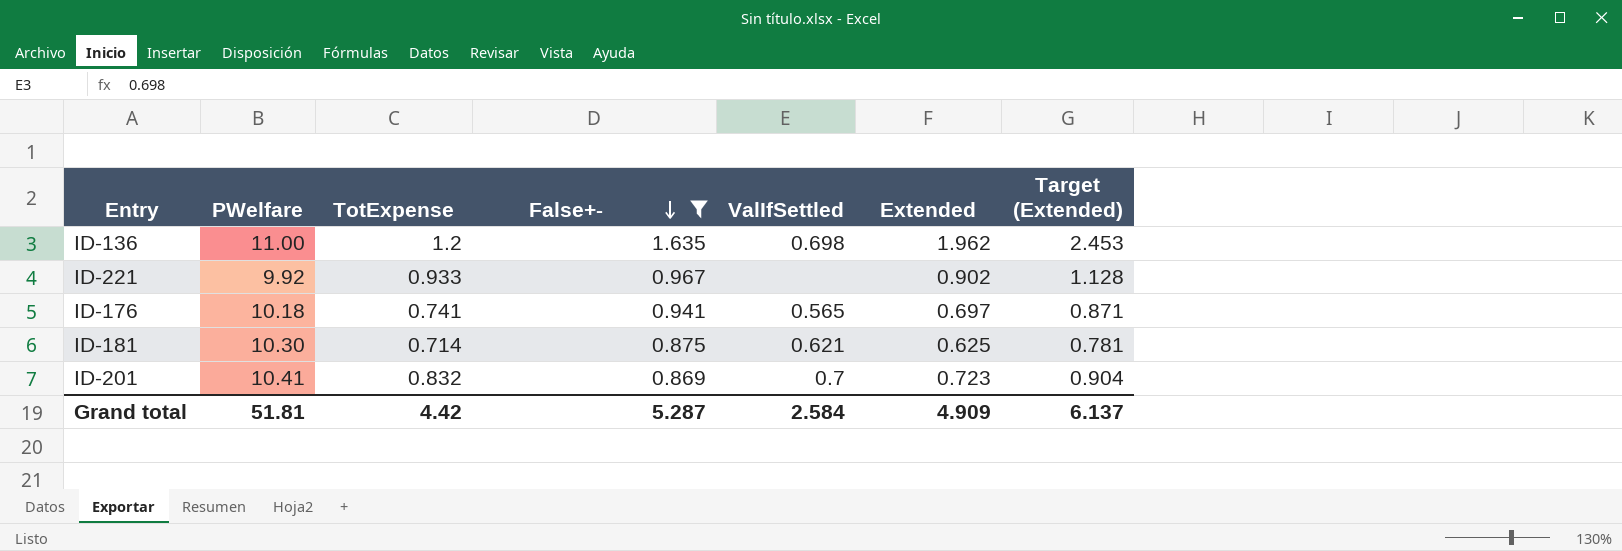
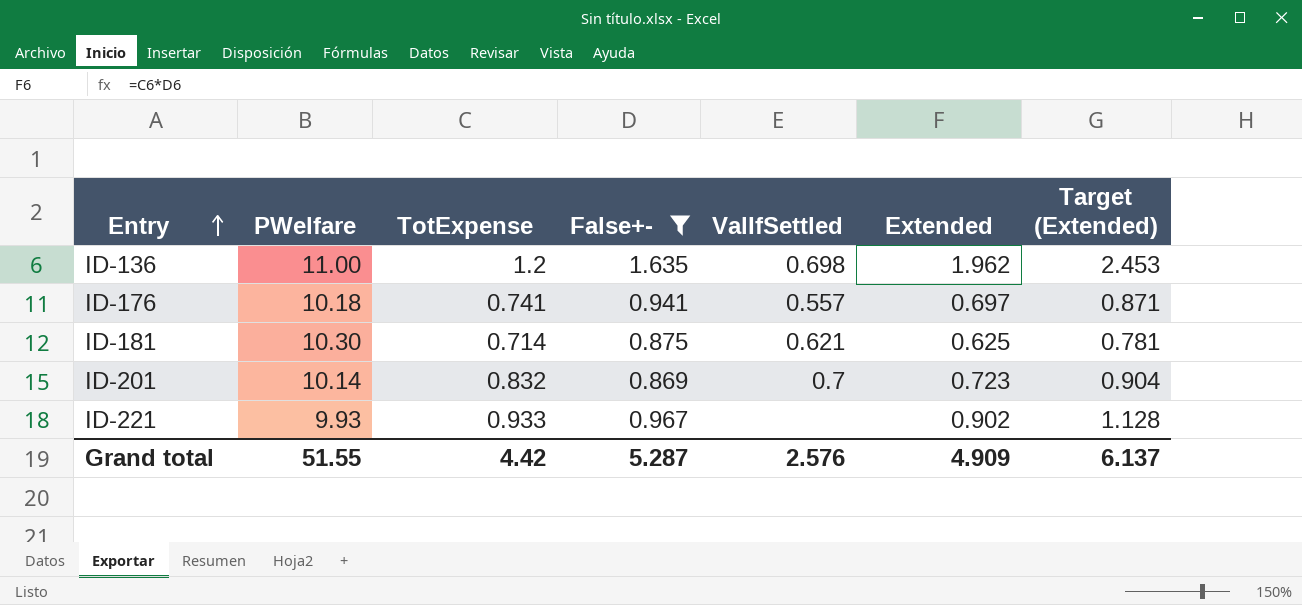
row order: False+- descending -> Entry ascending
ID-176 | ValIfSettled: 0.565 -> 0.557
ID-201 | PWelfare: 10.41 -> 10.14
ID-221 | PWelfare: 9.92 -> 9.93
Grand total | PWelfare: 51.81 -> 51.55
Grand total | ValIfSettled: 2.584 -> 2.576

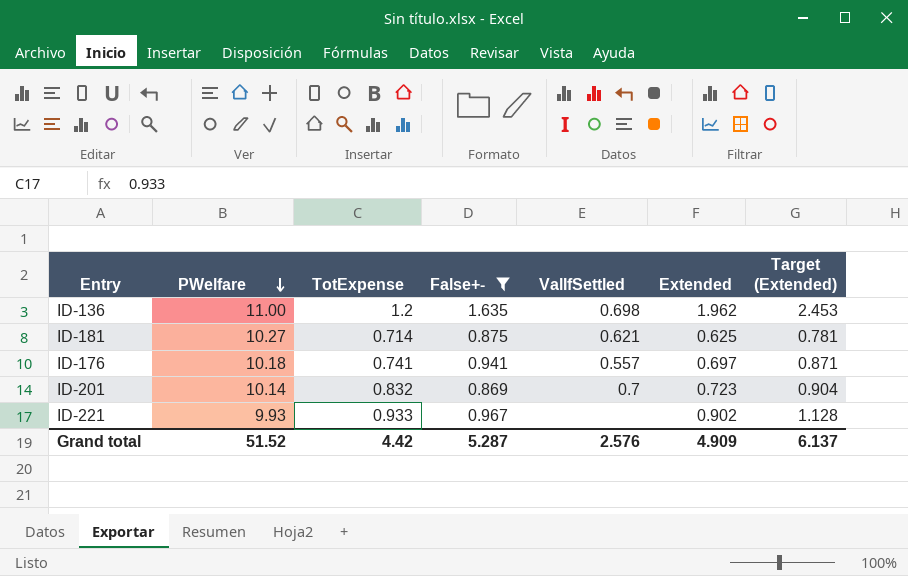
row order: Entry ascending -> PWelfare descending
ID-181 | PWelfare: 10.30 -> 10.27
Grand total | PWelfare: 51.55 -> 51.52

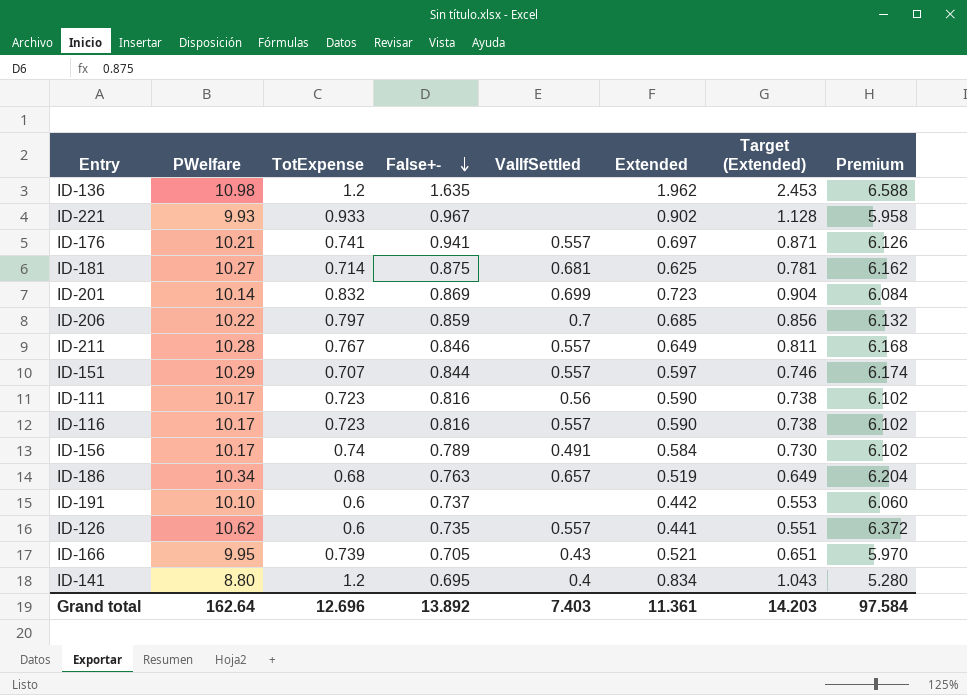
filter: False+- >= 0.869 -> none
row order: PWelfare descending -> False+- descending
column Premium | formula: none -> [PWelfare] * 0.6
ID-136 | PWelfare: 11.00 -> 10.98
ID-136 | ValIfSettled: 0.698 -> none
ID-176 | PWelfare: 10.18 -> 10.21
ID-181 | ValIfSettled: 0.621 -> 0.681
ID-201 | ValIfSettled: 0.7 -> 0.699
Grand total | PWelfare: 51.52 -> 162.64
Grand total | TotExpense: 4.42 -> 12.696
Grand total | False+-: 5.287 -> 13.892
Grand total | ValIfSettled: 2.576 -> 7.403
Grand total | Extended: 4.909 -> 11.361
Grand total | Target (Extended): 6.137 -> 14.203

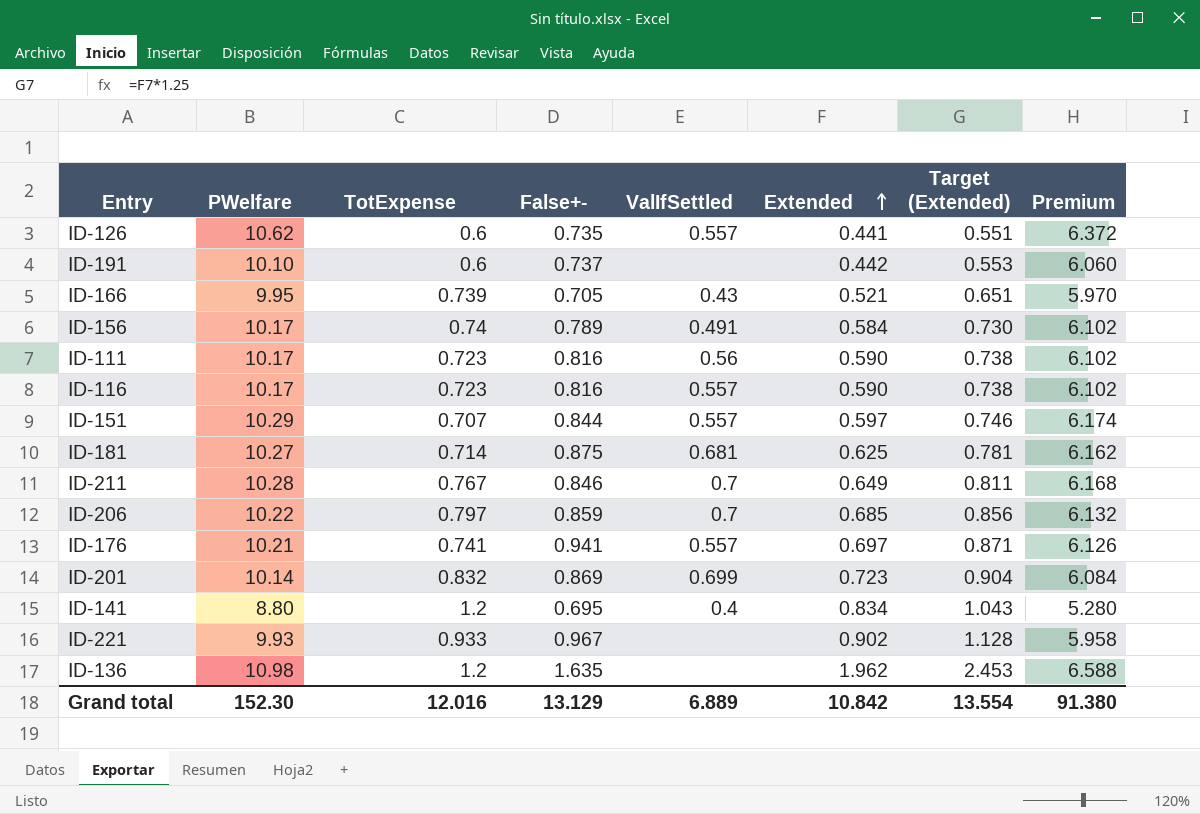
row order: False+- descending -> Extended ascending
row ID-186: 10.34 | 0.68 | 0.763 | 0.657 | 0.519 | 0.649 | 6.204 -> none
ID-211 | ValIfSettled: 0.557 -> 0.7
Grand total | PWelfare: 162.64 -> 152.30
Grand total | TotExpense: 12.696 -> 12.016
Grand total | False+-: 13.892 -> 13.129
Grand total | ValIfSettled: 7.403 -> 6.889
Grand total | Extended: 11.361 -> 10.842
Grand total | Target (Extended): 14.203 -> 13.554
Grand total | Premium: 97.584 -> 91.380

